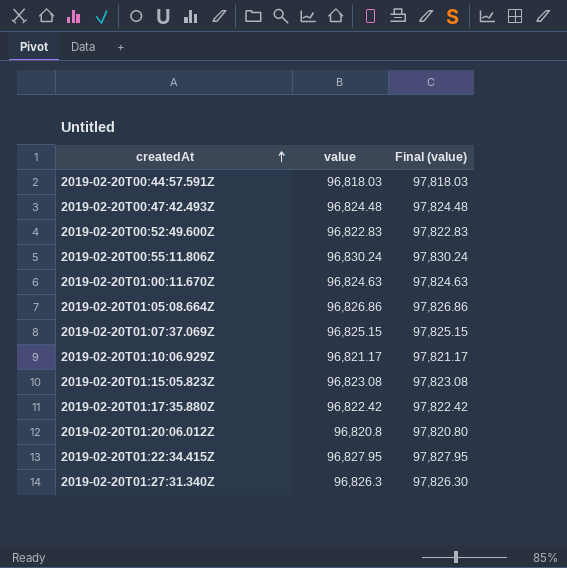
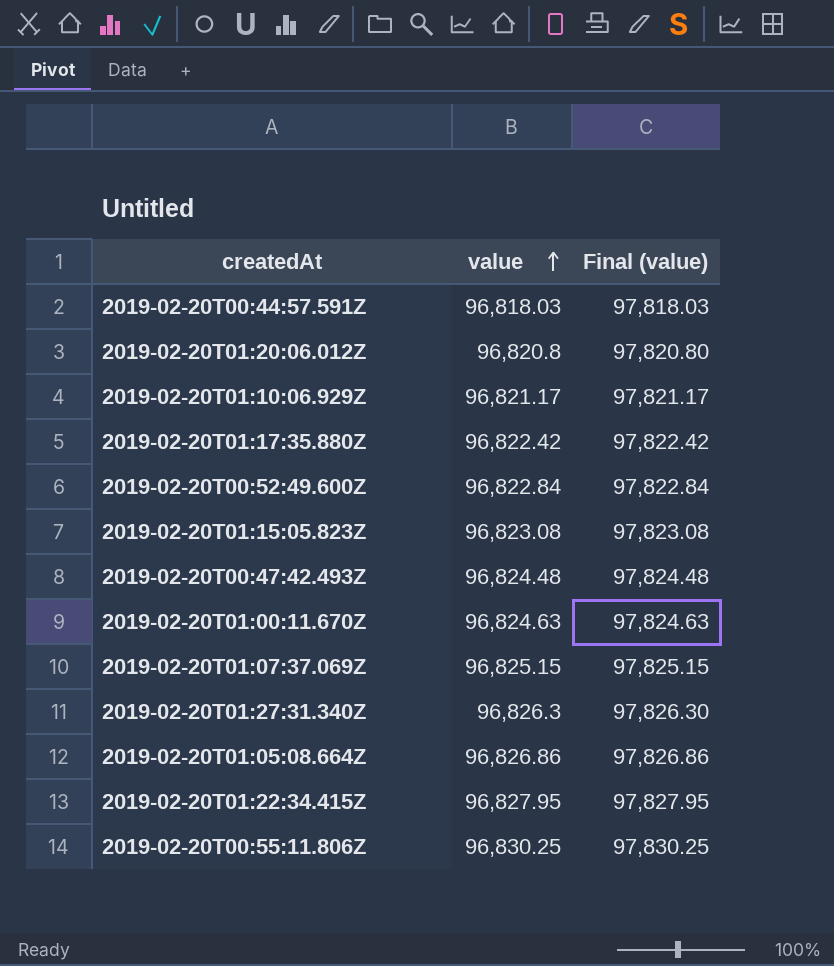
row order: createdAt ascending -> value ascending
2019-02-20T00:52:49.600Z | value: 96,822.83 -> 96,822.84
2019-02-20T00:52:49.600Z | Final (value): 97,822.83 -> 97,822.84
2019-02-20T00:55:11.806Z | value: 96,830.24 -> 96,830.25
2019-02-20T00:55:11.806Z | Final (value): 97,830.24 -> 97,830.25

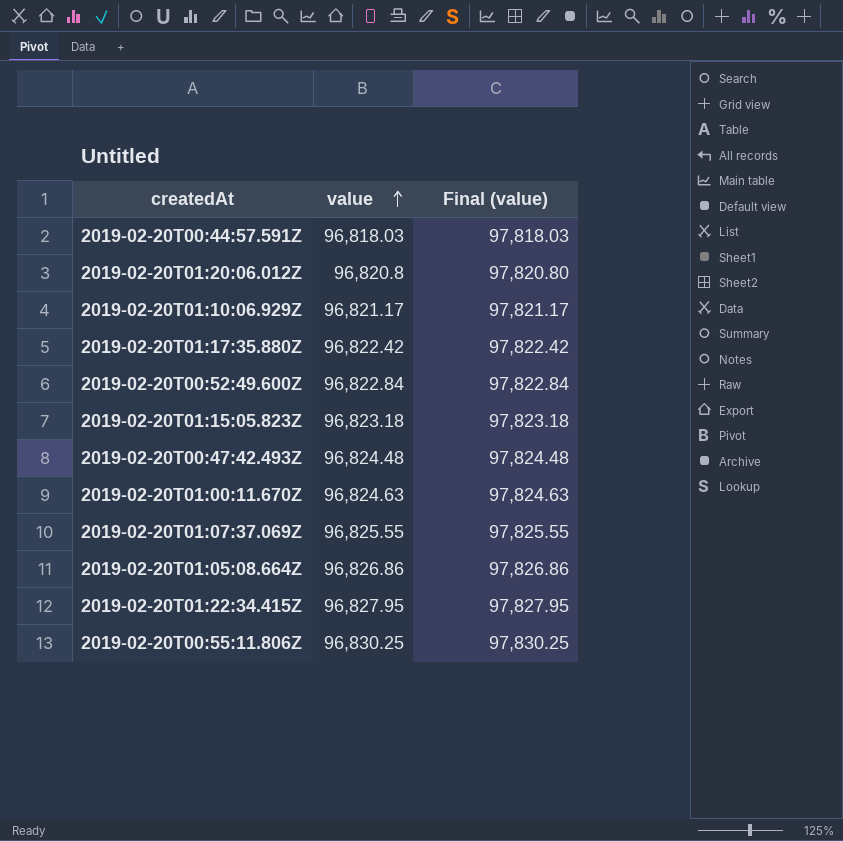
row 2019-02-20T01:27:31.340Z: 96,826.3 | 97,826.30 -> none
2019-02-20T01:15:05.823Z | value: 96,823.08 -> 96,823.18
2019-02-20T01:15:05.823Z | Final (value): 97,823.08 -> 97,823.18
2019-02-20T01:07:37.069Z | value: 96,825.15 -> 96,825.55
2019-02-20T01:07:37.069Z | Final (value): 97,825.15 -> 97,825.55

